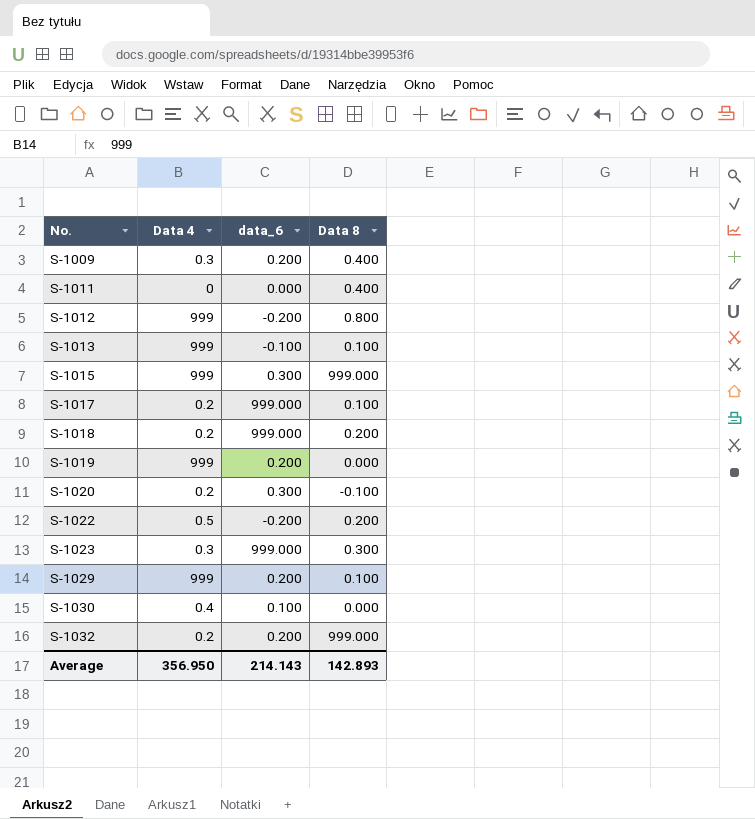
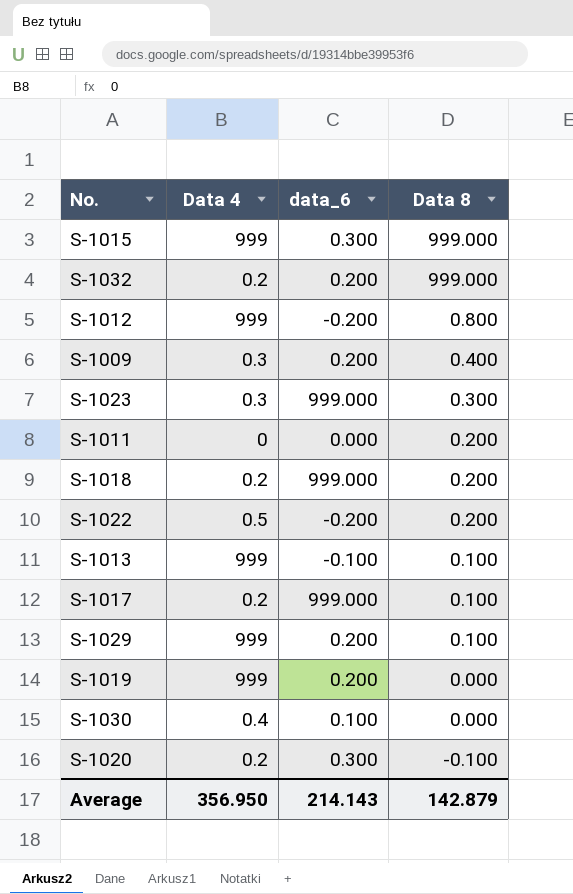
row order: No. ascending -> Data 8 descending
S-1011 | Data 8: 0.400 -> 0.200
Average | Data 8: 142.893 -> 142.879

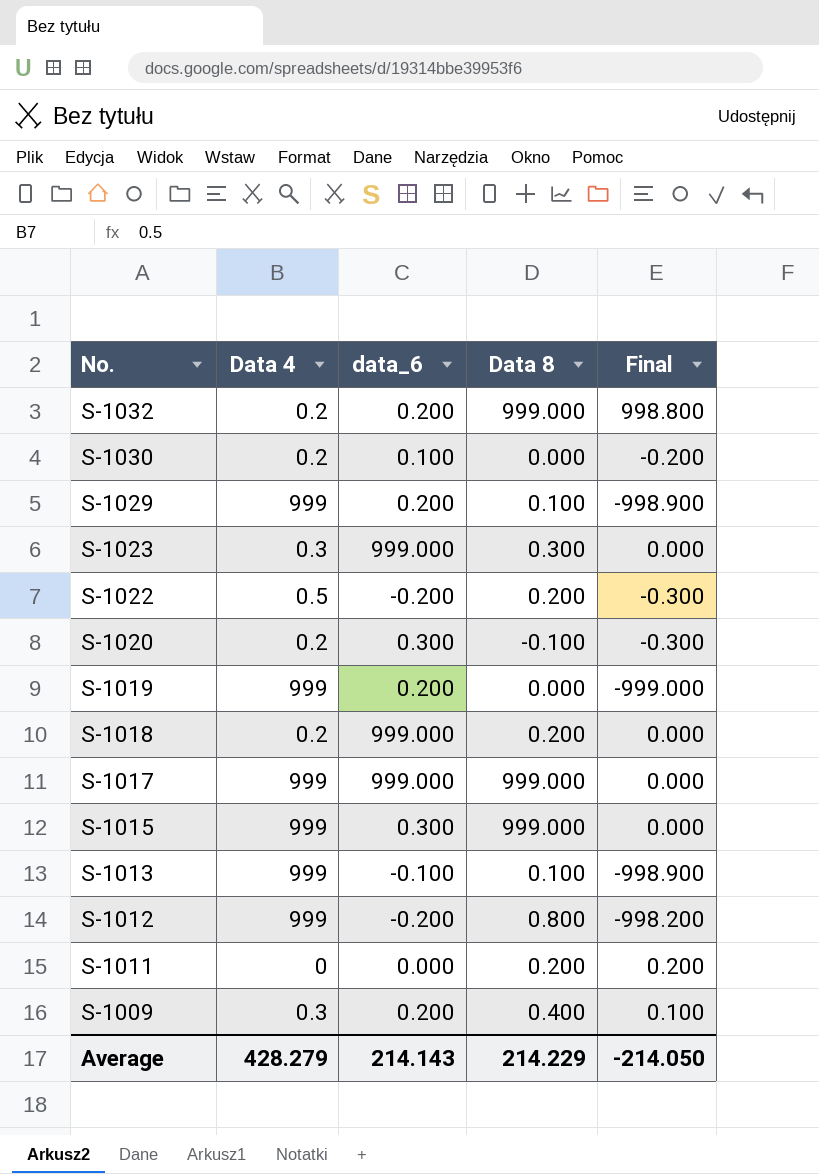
row order: Data 8 descending -> No. descending
column Final | formula: none -> [Data 8] - [Data 4]
S-1030 | Data 4: 0.4 -> 0.2
S-1017 | Data 4: 0.2 -> 999
S-1017 | Data 8: 0.100 -> 999.000
Average | Data 4: 356.950 -> 428.279
Average | Data 8: 142.879 -> 214.229

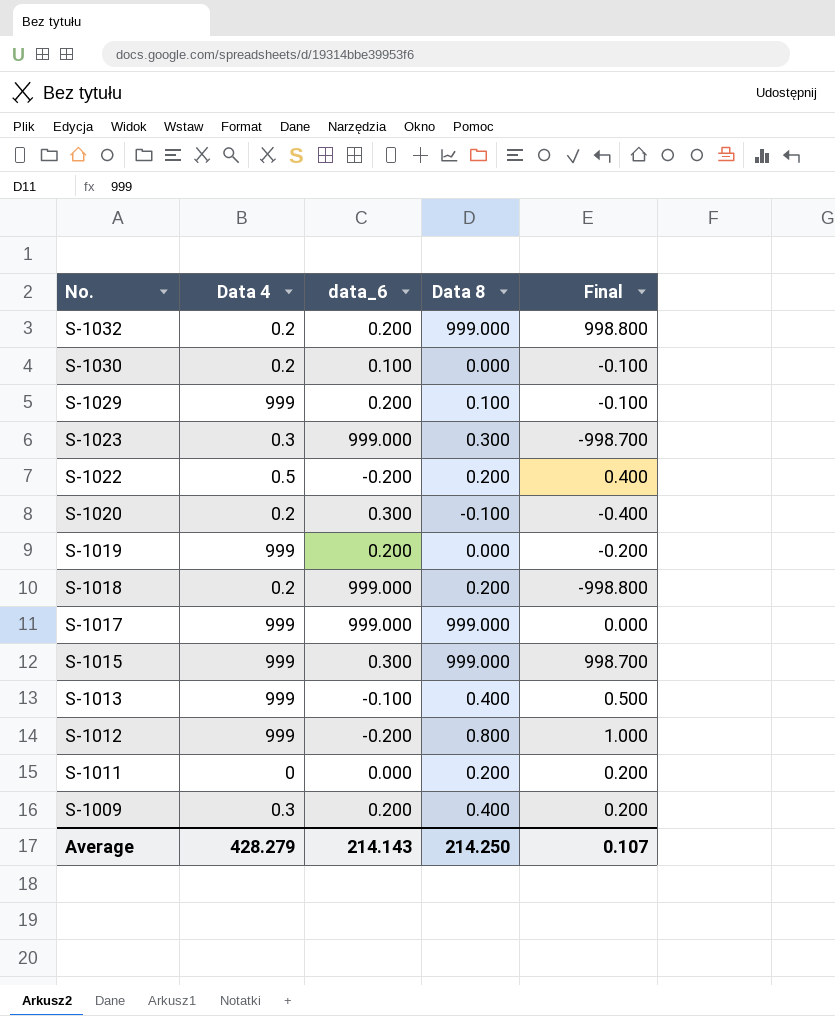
column Final | formula: [Data 8] - [Data 4] -> [Data 8] - [data_6]
S-1013 | Data 8: 0.100 -> 0.400
Average | Data 8: 214.229 -> 214.250
Average | Final: -214.050 -> 0.107

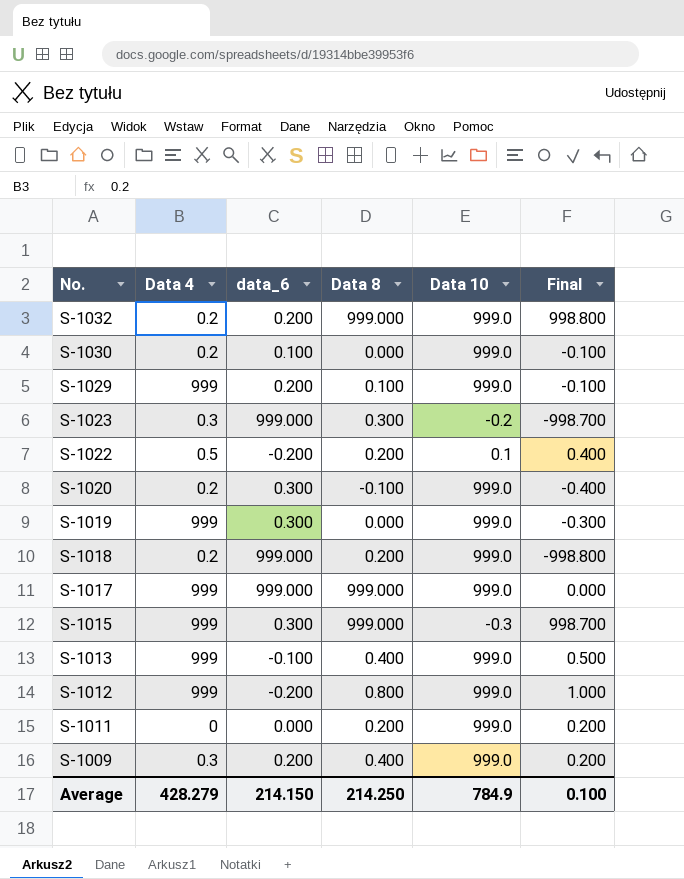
column Data 10 | position: none -> 5
S-1019 | data_6: 0.200 -> 0.300
S-1019 | Final: -0.200 -> -0.300
Average | data_6: 214.143 -> 214.150
Average | Final: 0.107 -> 0.100

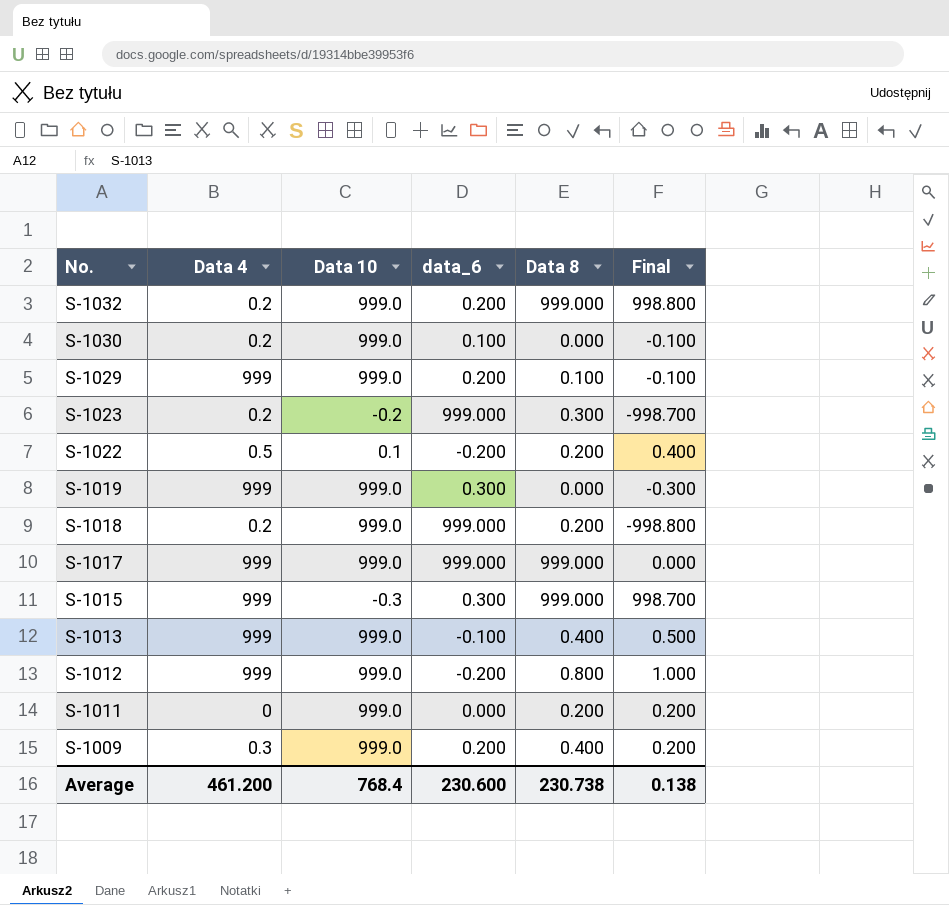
column Data 10 | position: 5 -> 3
row S-1020: 0.2 | 0.300 | -0.100 | 999.0 | -0.400 -> none
S-1023 | Data 4: 0.3 -> 0.2
Average | Data 4: 428.279 -> 461.200
Average | Data 10: 784.9 -> 768.4
Average | data_6: 214.150 -> 230.600
Average | Data 8: 214.250 -> 230.738
Average | Final: 0.100 -> 0.138

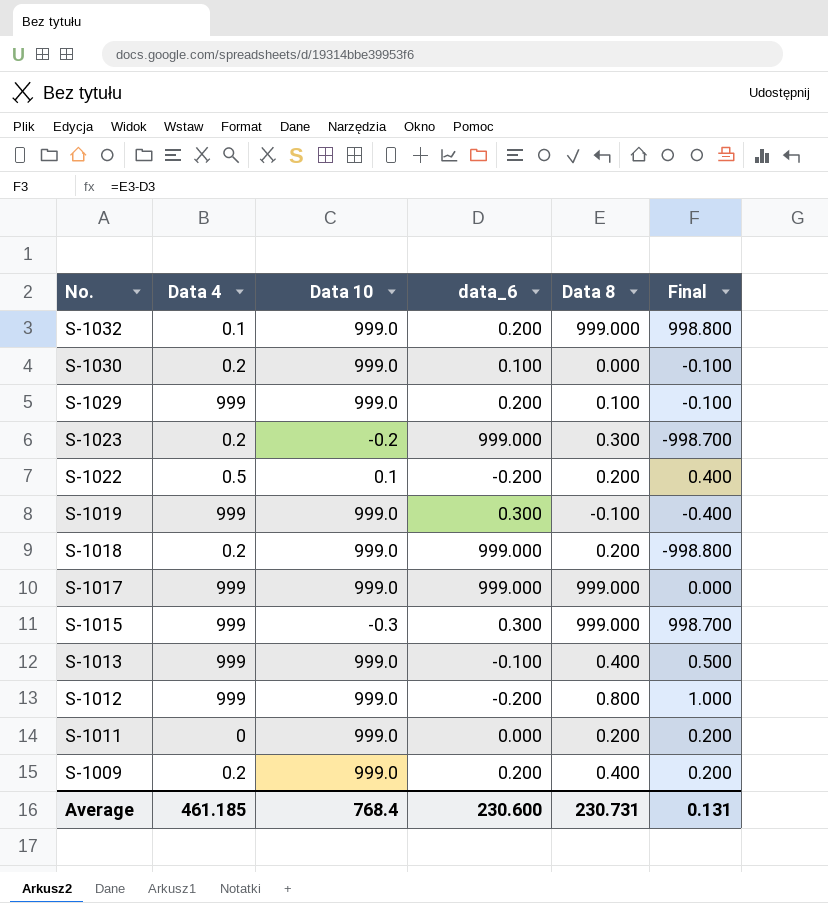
S-1032 | Data 4: 0.2 -> 0.1
S-1019 | Data 8: 0.000 -> -0.100
S-1019 | Final: -0.300 -> -0.400
S-1009 | Data 4: 0.3 -> 0.2
Average | Data 4: 461.200 -> 461.185
Average | Data 8: 230.738 -> 230.731
Average | Final: 0.138 -> 0.131

